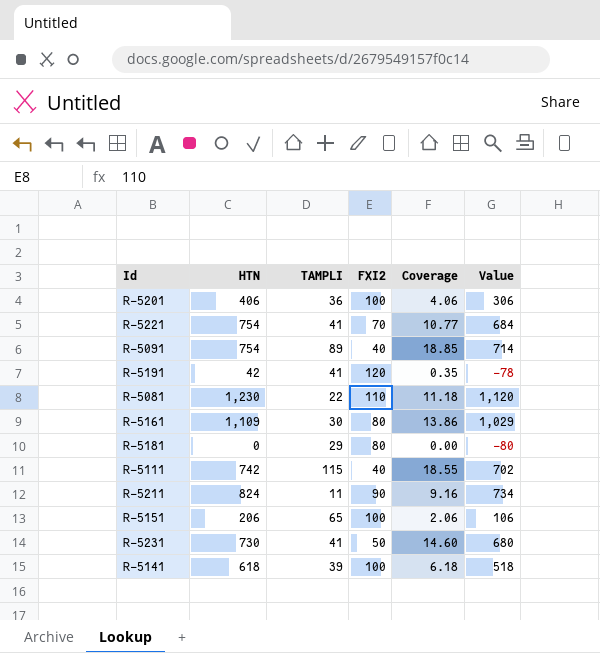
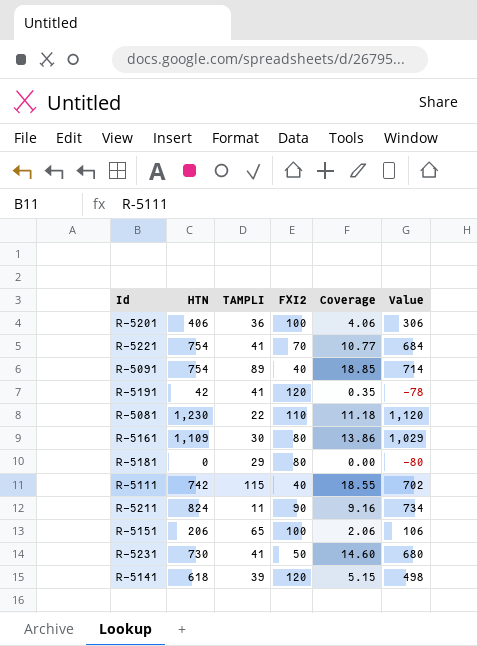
R-5141 | FXI2: 100 -> 120
R-5141 | Coverage: 6.18 -> 5.15
R-5141 | Value: 518 -> 498

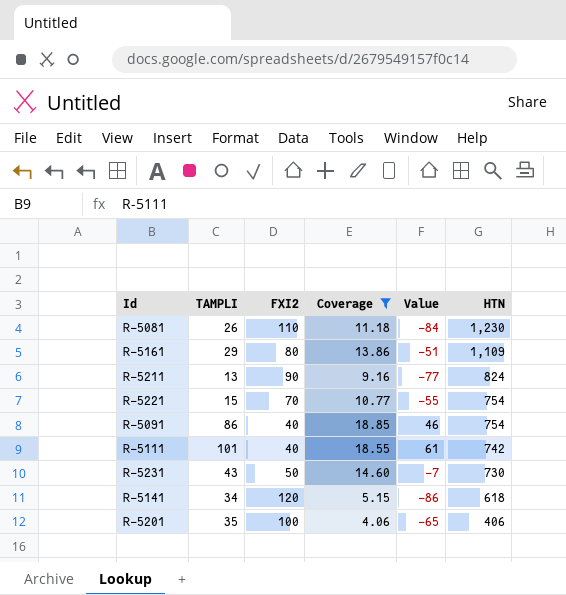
filter: none -> Coverage >= 4.06
row order: none -> HTN descending
column Value | formula: [HTN] - [FXI2] -> [TAMPLI] - [FXI2]
column HTN | position: 2 -> 6
R-5081 | TAMPLI: 22 -> 26
R-5161 | TAMPLI: 30 -> 29
R-5211 | TAMPLI: 11 -> 13
R-5221 | TAMPLI: 41 -> 15
R-5091 | TAMPLI: 89 -> 86
R-5111 | TAMPLI: 115 -> 101
R-5231 | TAMPLI: 41 -> 43
R-5141 | TAMPLI: 39 -> 34
R-5201 | TAMPLI: 36 -> 35

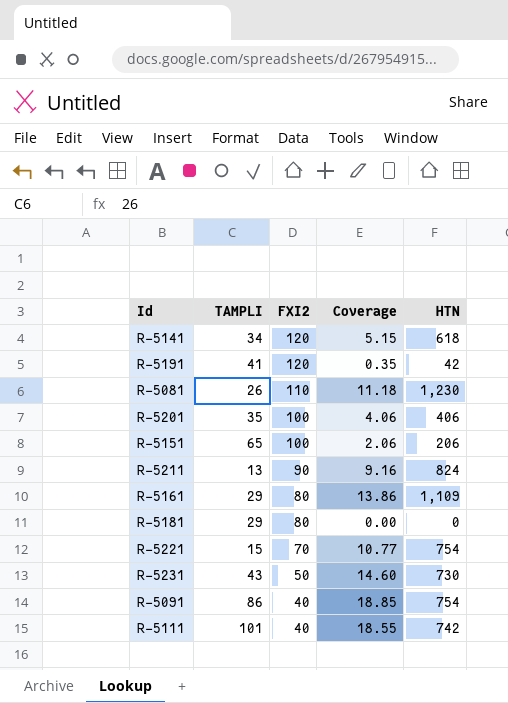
filter: Coverage >= 4.06 -> none
row order: HTN descending -> FXI2 descending
column Value | formula: [TAMPLI] - [FXI2] -> none

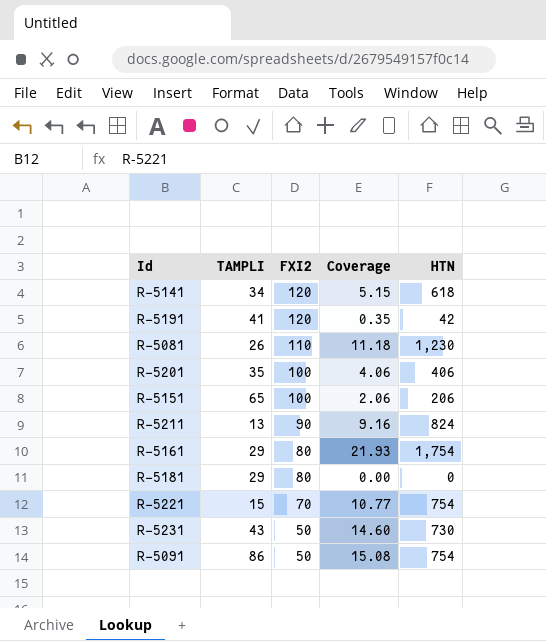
row R-5111: 101 | 40 | 18.55 | 742 -> none
R-5161 | Coverage: 13.86 -> 21.93
R-5161 | HTN: 1,109 -> 1,754
R-5091 | FXI2: 40 -> 50
R-5091 | Coverage: 18.85 -> 15.08

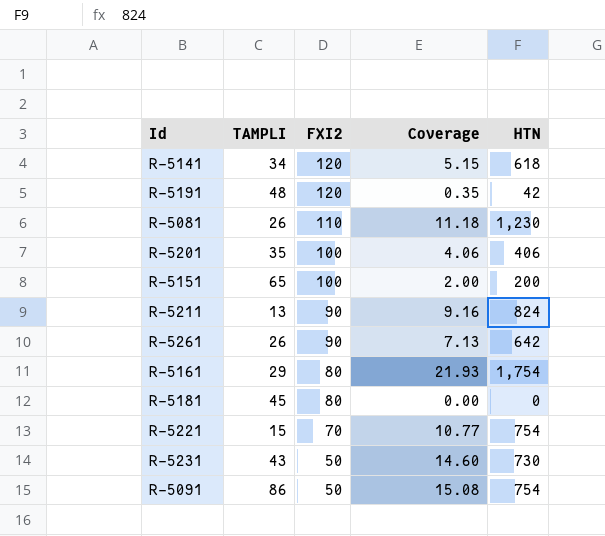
R-5191 | TAMPLI: 41 -> 48
R-5151 | Coverage: 2.06 -> 2.00
R-5151 | HTN: 206 -> 200
row R-5261: none -> 26 | 90 | 7.13 | 642
R-5181 | TAMPLI: 29 -> 45

